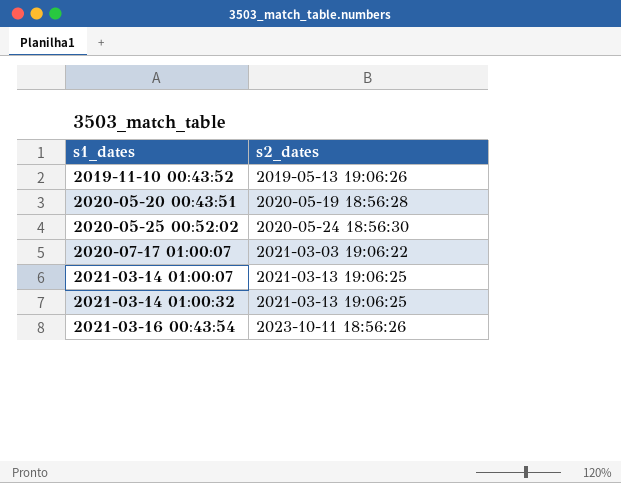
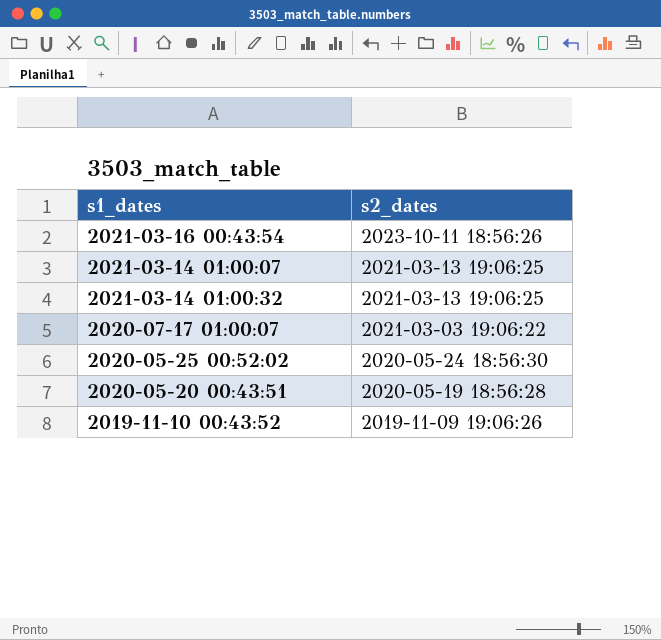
row order: s1_dates ascending -> s2_dates descending
2019-11-10 00:43:52 | s2_dates: 2019-05-13 19:06:26 -> 2019-11-09 19:06:26

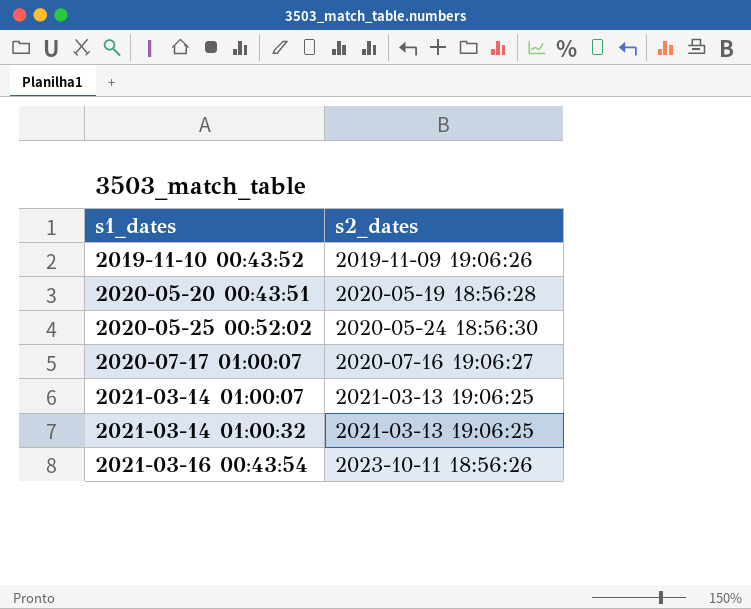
row order: s2_dates descending -> s1_dates ascending
2020-07-17 01:00:07 | s2_dates: 2021-03-03 19:06:22 -> 2020-07-16 19:06:27

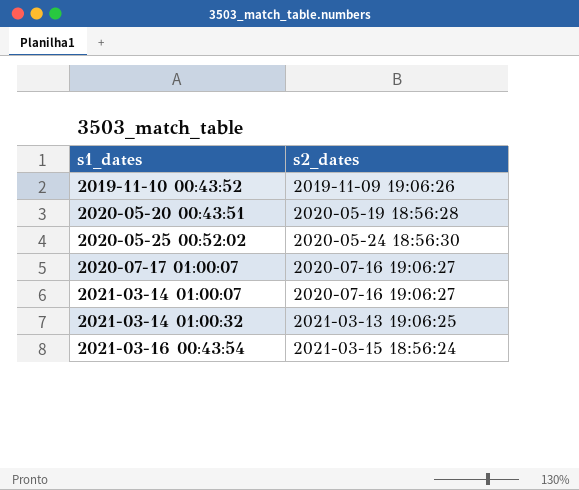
2021-03-14 01:00:07 | s2_dates: 2021-03-13 19:06:25 -> 2020-07-16 19:06:27
2021-03-16 00:43:54 | s2_dates: 2023-10-11 18:56:26 -> 2021-03-15 18:56:24

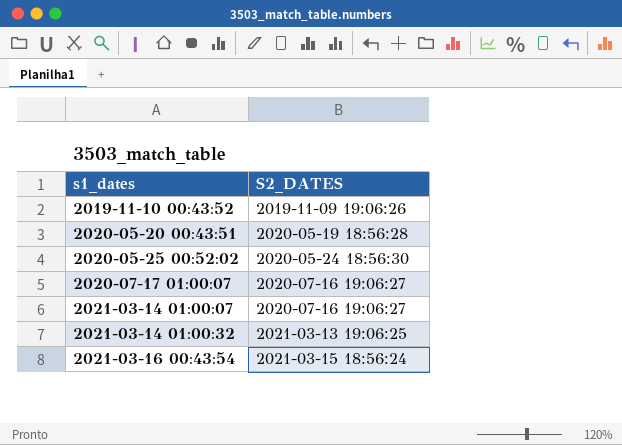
column name: s2_dates -> S2_DATES

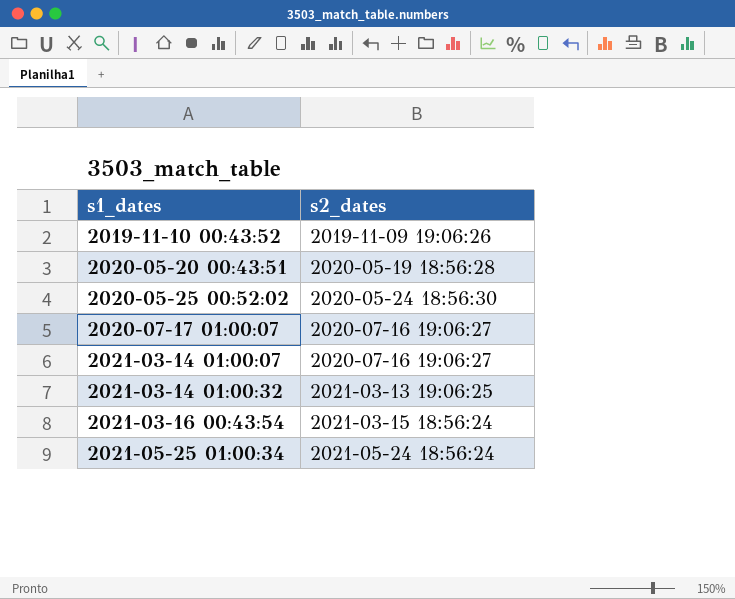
column name: S2_DATES -> s2_dates
row 2021-05-25 01:00:34: none -> 2021-05-24 18:56:24

